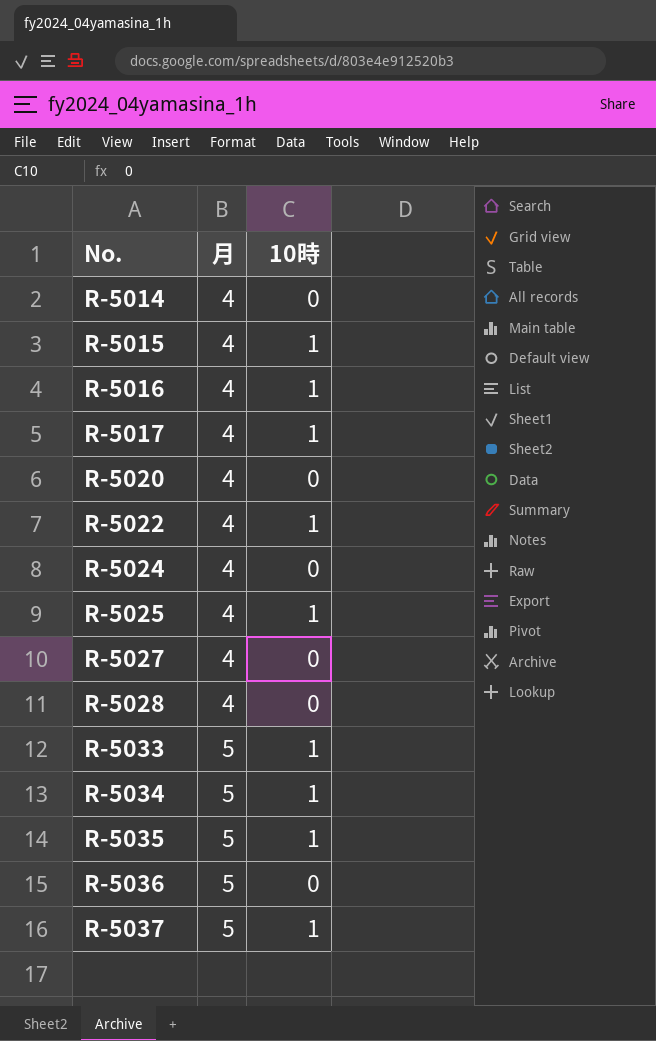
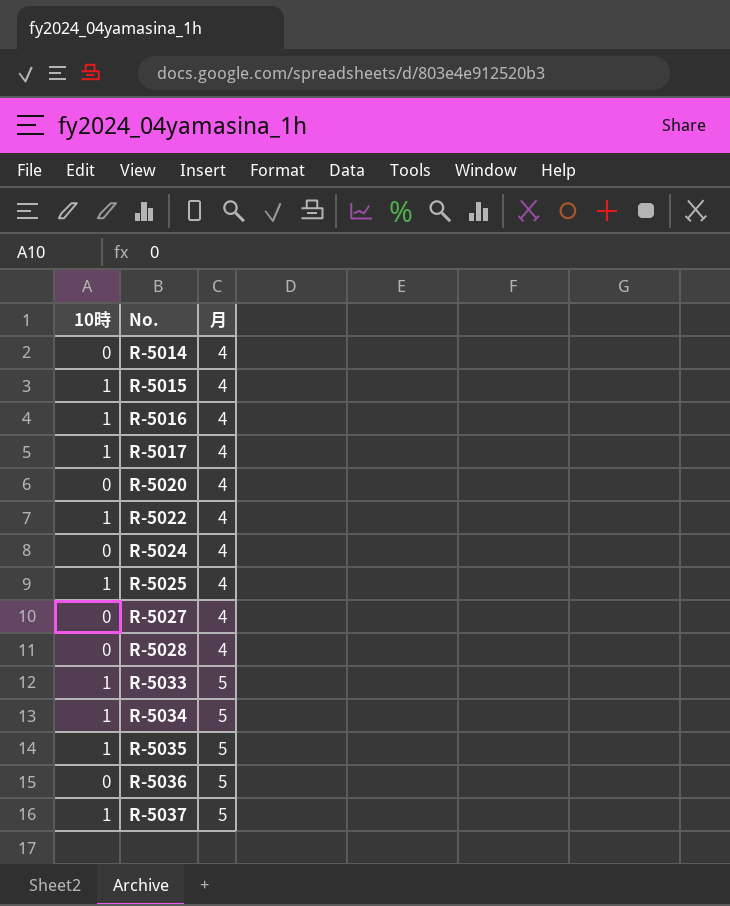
column 10時 | position: 3 -> 1

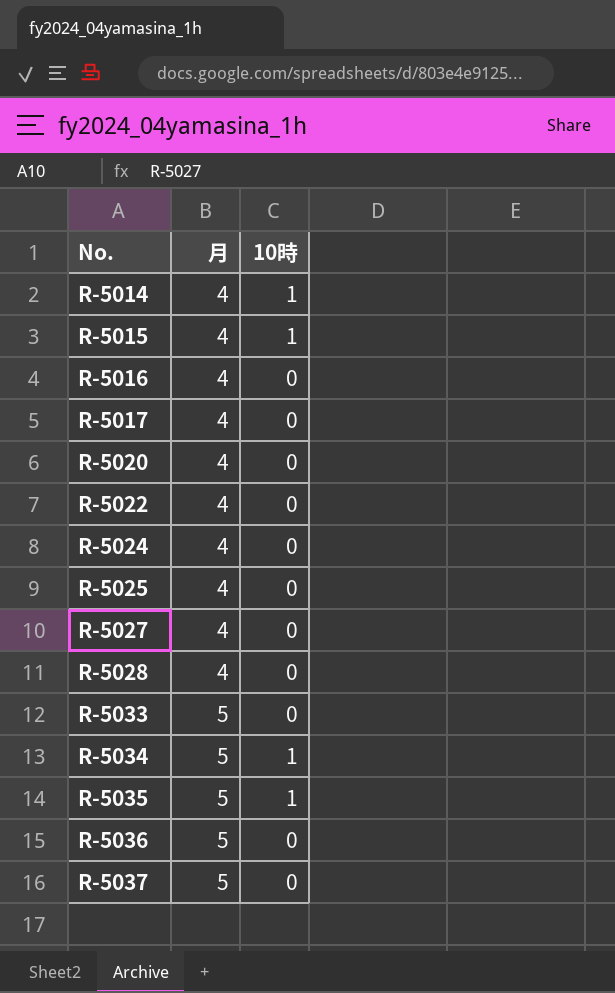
column 10時 | position: 1 -> 3
R-5014 | 10時: 0 -> 1
R-5016 | 10時: 1 -> 0
R-5017 | 10時: 1 -> 0
R-5022 | 10時: 1 -> 0
R-5025 | 10時: 1 -> 0
R-5033 | 10時: 1 -> 0
R-5037 | 10時: 1 -> 0

